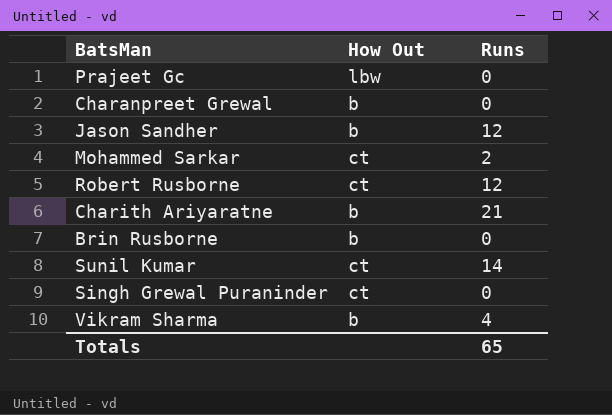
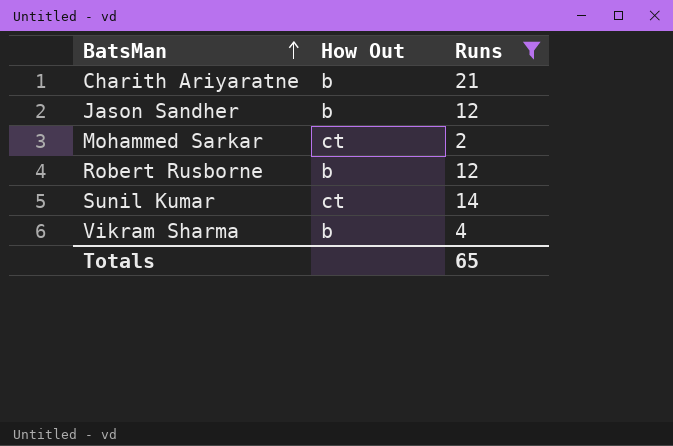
filter: none -> Runs != 0
row order: none -> BatsMan ascending
Robert Rusborne | How Out: ct -> b

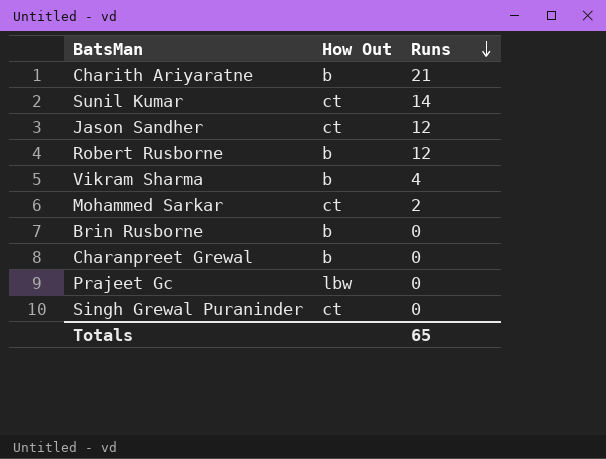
filter: Runs != 0 -> none
row order: BatsMan ascending -> Runs descending
Jason Sandher | How Out: b -> ct

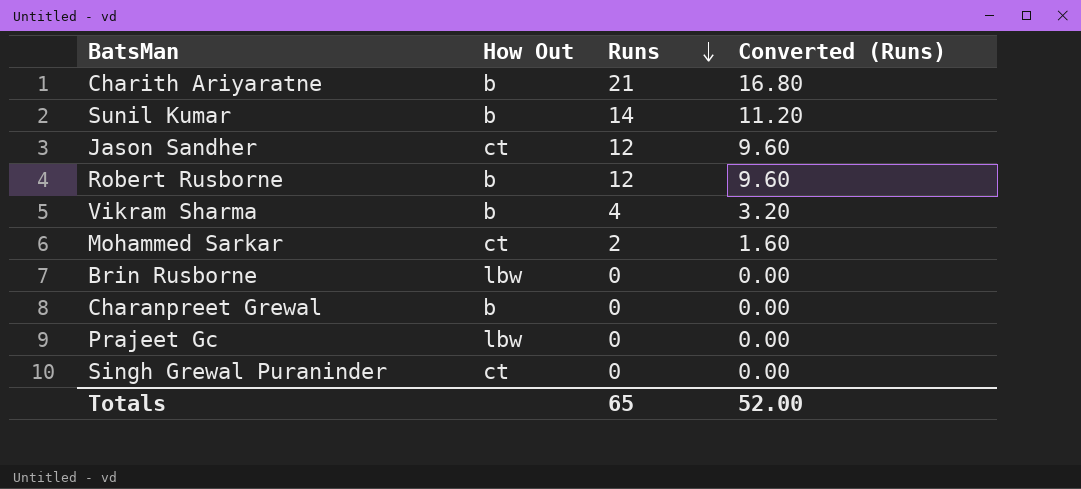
column Converted (Runs) | formula: none -> [Runs] * 0.8
Sunil Kumar | How Out: ct -> b
Brin Rusborne | How Out: b -> lbw

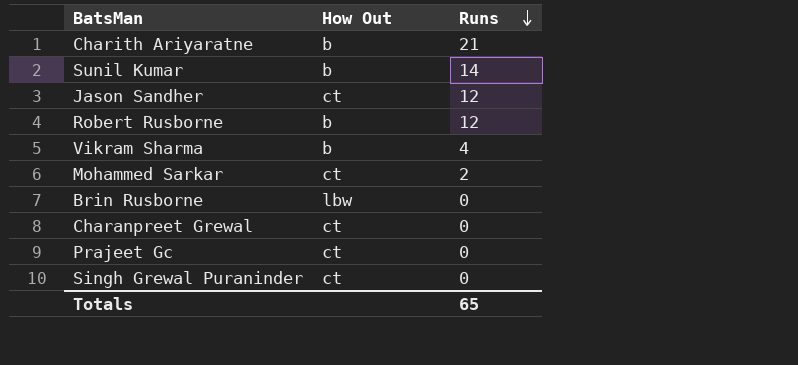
column Converted (Runs) | formula: [Runs] * 0.8 -> none
Charanpreet Grewal | How Out: b -> ct
Prajeet Gc | How Out: lbw -> ct

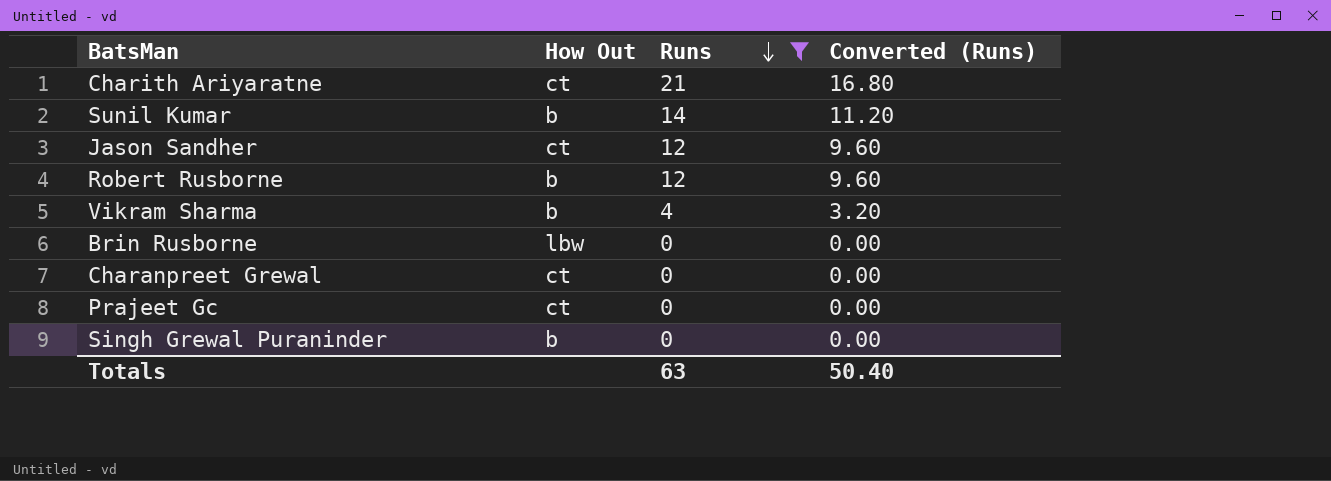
filter: none -> Runs != 2
column Converted (Runs) | formula: none -> [Runs] * 0.8
Charith Ariyaratne | How Out: b -> ct
Singh Grewal Puraninder | How Out: ct -> b
Totals | Runs: 65 -> 63

